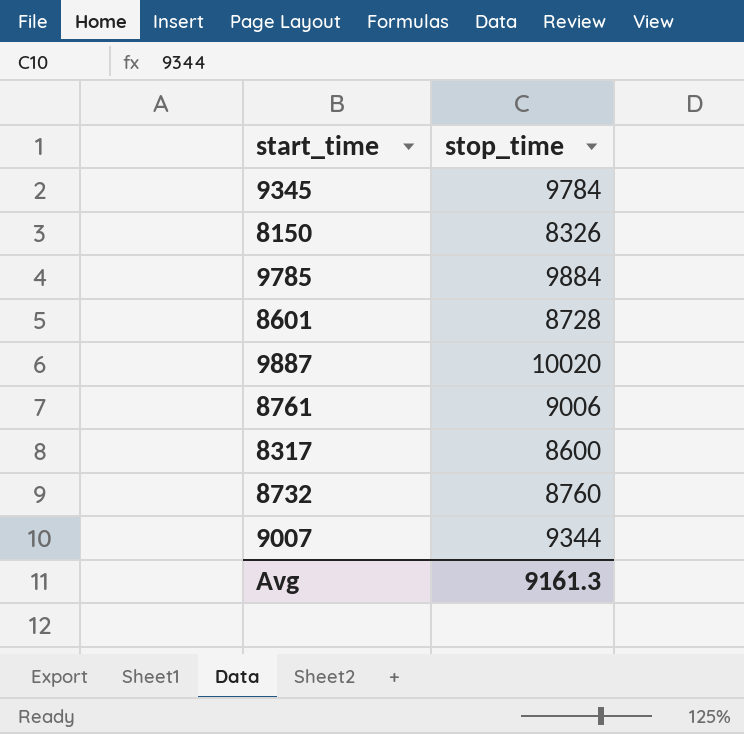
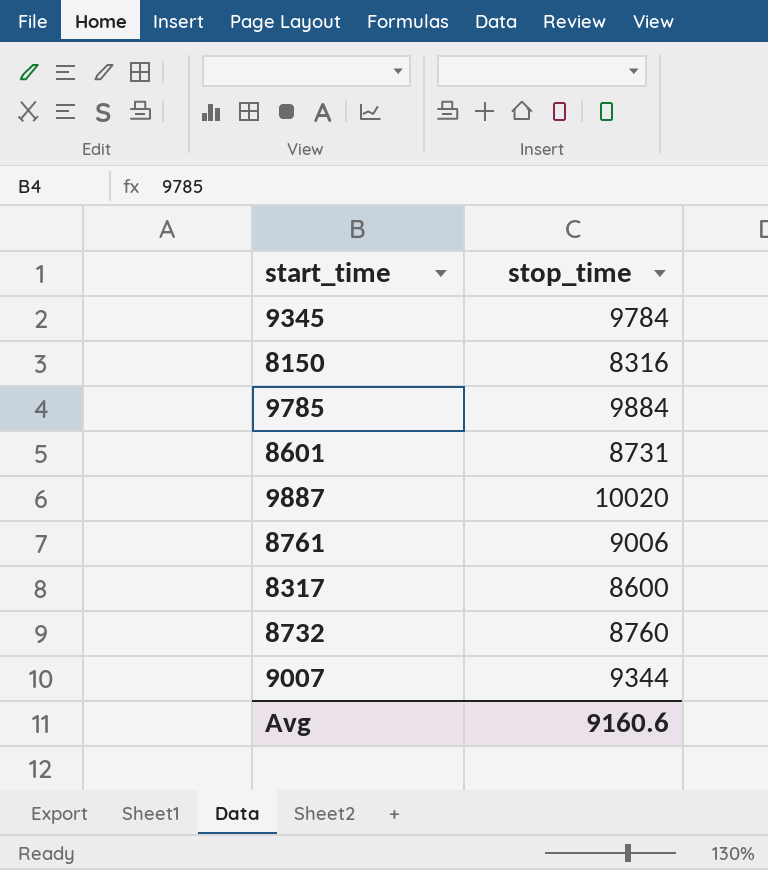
8150 | stop_time: 8326 -> 8316
8601 | stop_time: 8728 -> 8731
Avg | stop_time: 9161.3 -> 9160.6

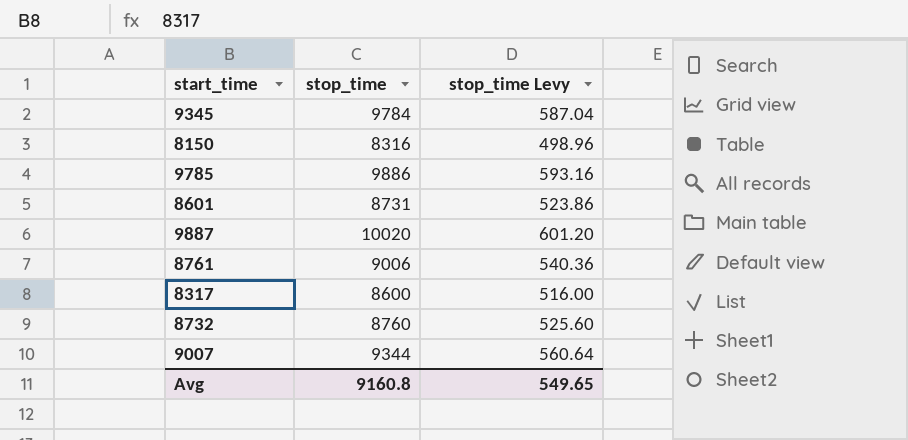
column stop_time Levy | formula: none -> [stop_time] * 0.06
9785 | stop_time: 9884 -> 9886
Avg | stop_time: 9160.6 -> 9160.8

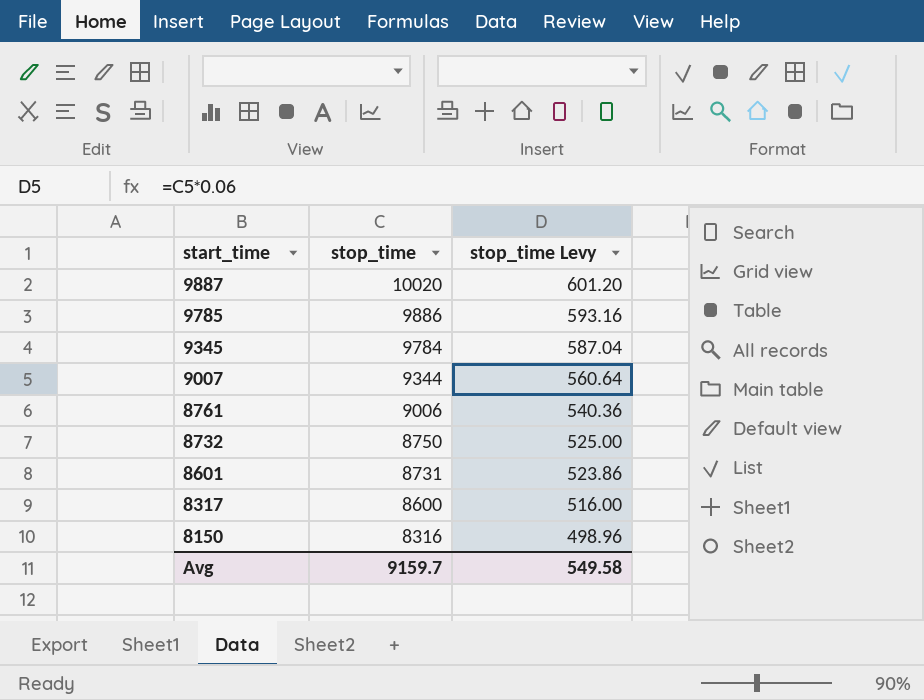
row order: none -> start_time descending
8732 | stop_time: 8760 -> 8750
8732 | stop_time Levy: 525.60 -> 525.00
Avg | stop_time: 9160.8 -> 9159.7
Avg | stop_time Levy: 549.65 -> 549.58

